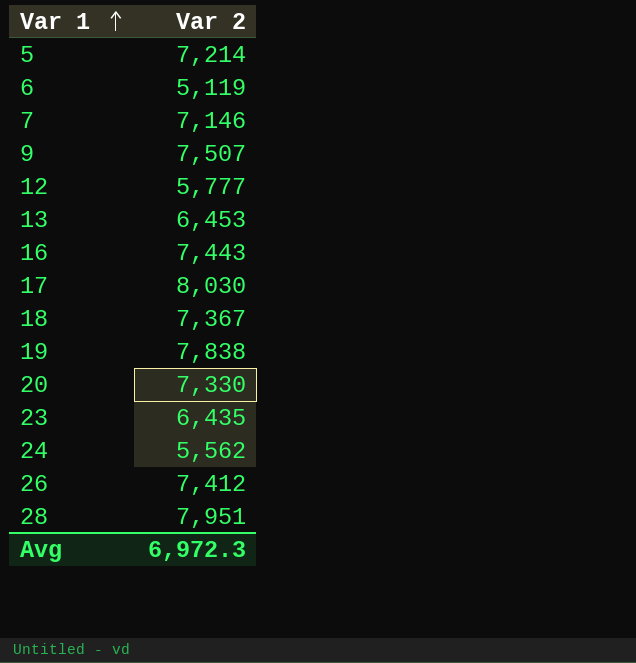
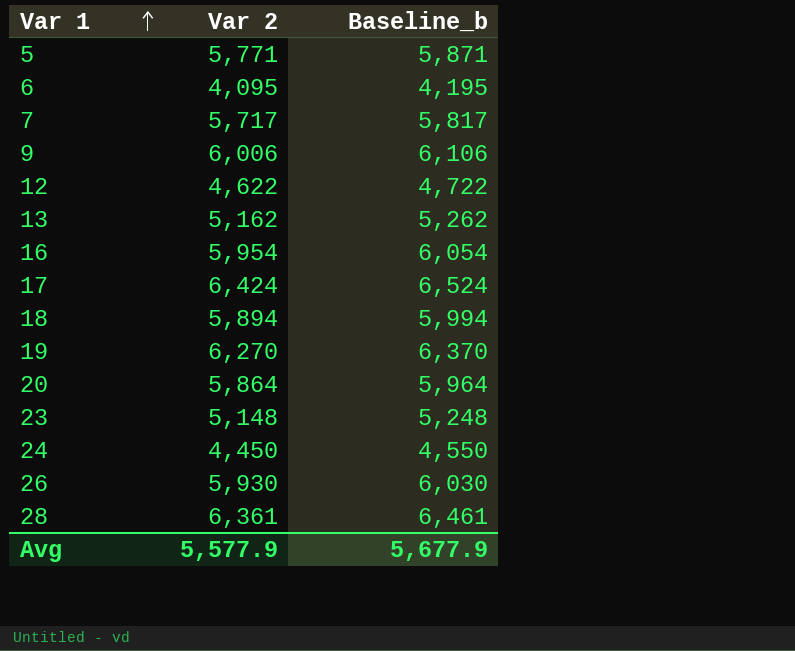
column Baseline_b | formula: none -> [Var 2] + 100
5 | Var 2: 7,214 -> 5,771
6 | Var 2: 5,119 -> 4,095
7 | Var 2: 7,146 -> 5,717
9 | Var 2: 7,507 -> 6,006
12 | Var 2: 5,777 -> 4,622
13 | Var 2: 6,453 -> 5,162
16 | Var 2: 7,443 -> 5,954
17 | Var 2: 8,030 -> 6,424
18 | Var 2: 7,367 -> 5,894
19 | Var 2: 7,838 -> 6,270
20 | Var 2: 7,330 -> 5,864
23 | Var 2: 6,435 -> 5,148
24 | Var 2: 5,562 -> 4,450
26 | Var 2: 7,412 -> 5,930
28 | Var 2: 7,951 -> 6,361
Avg | Var 2: 6,972.3 -> 5,577.9

